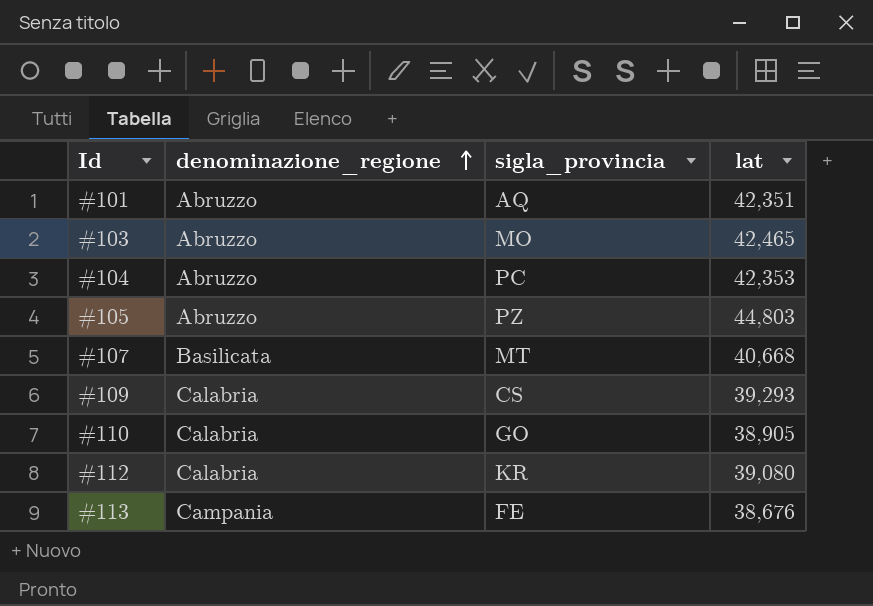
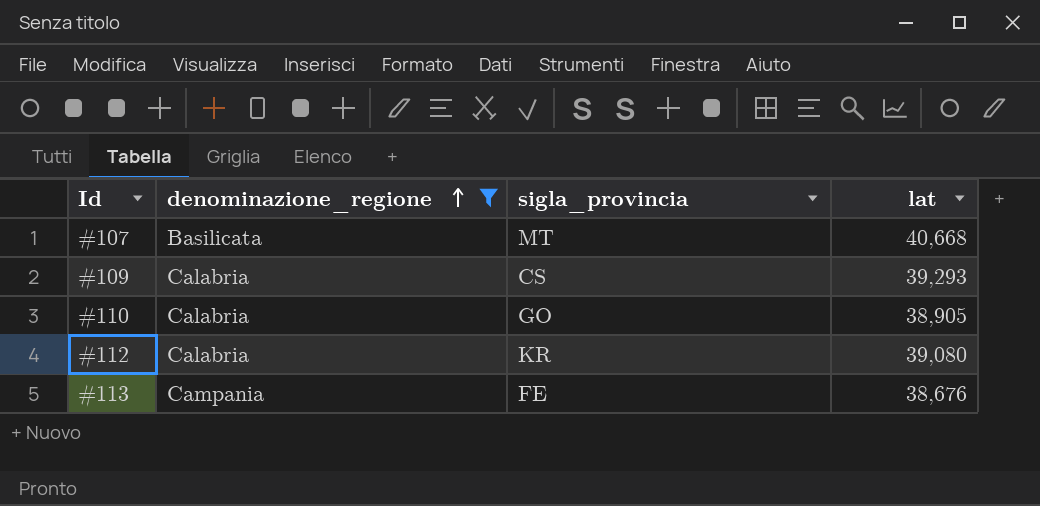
filter: none -> denominazione_regione != Abruzzo

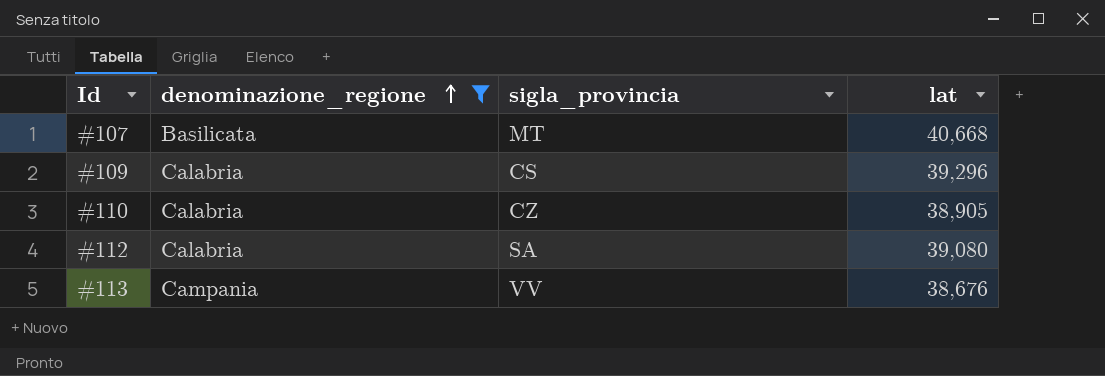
#109 | lat: 39,293 -> 39,296
#110 | sigla_provincia: GO -> CZ
#112 | sigla_provincia: KR -> SA
#113 | sigla_provincia: FE -> VV

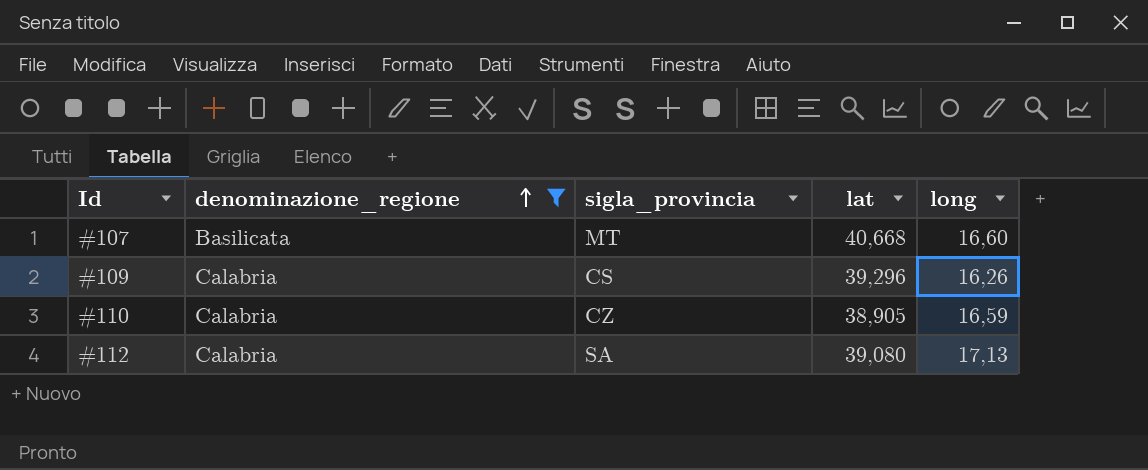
column long | position: none -> 5
row #113: Campania | VV | 38,676 -> none

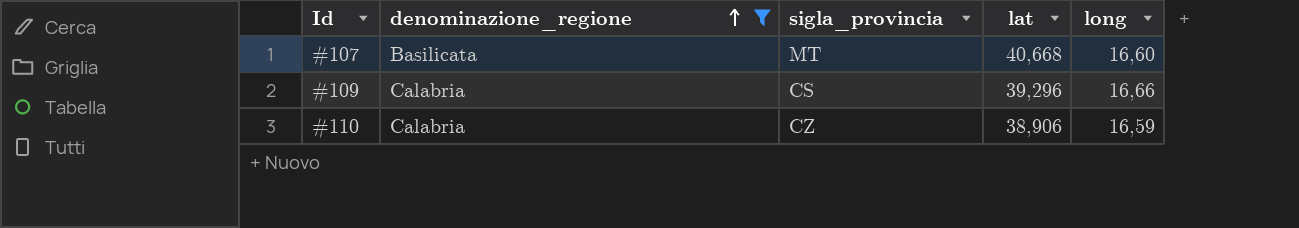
row #112: Calabria | SA | 39,080 | 17,13 -> none
#109 | long: 16,26 -> 16,66
#110 | lat: 38,905 -> 38,906

